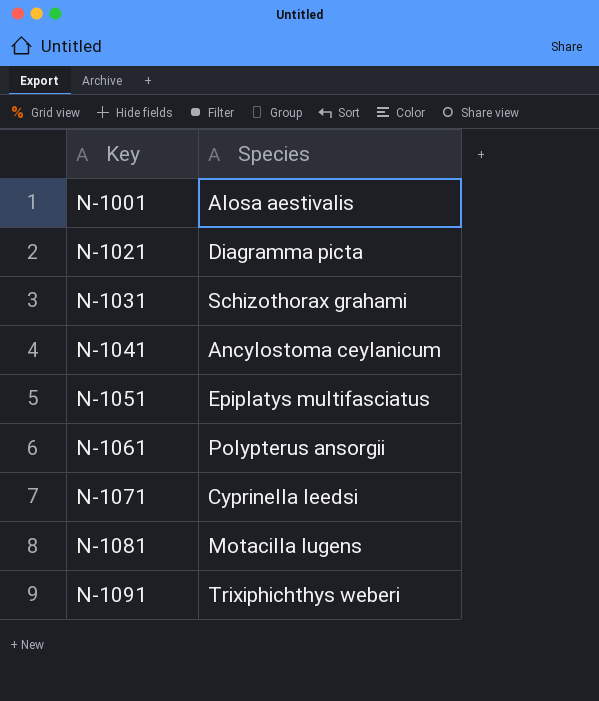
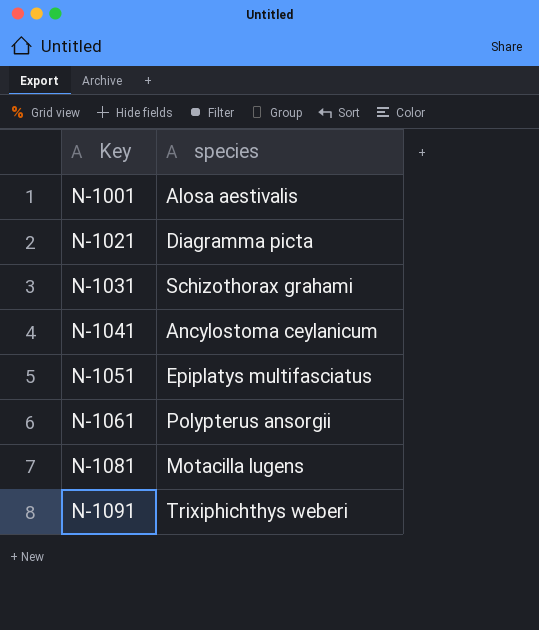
column name: Species -> species
row N-1071: Cyprinella leedsi -> none

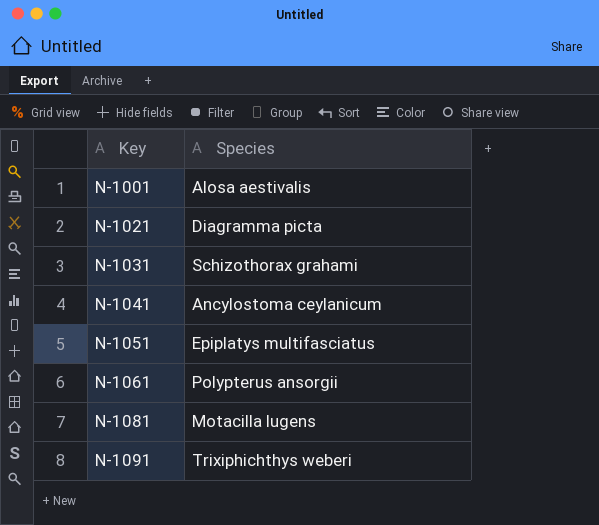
column name: species -> Species

